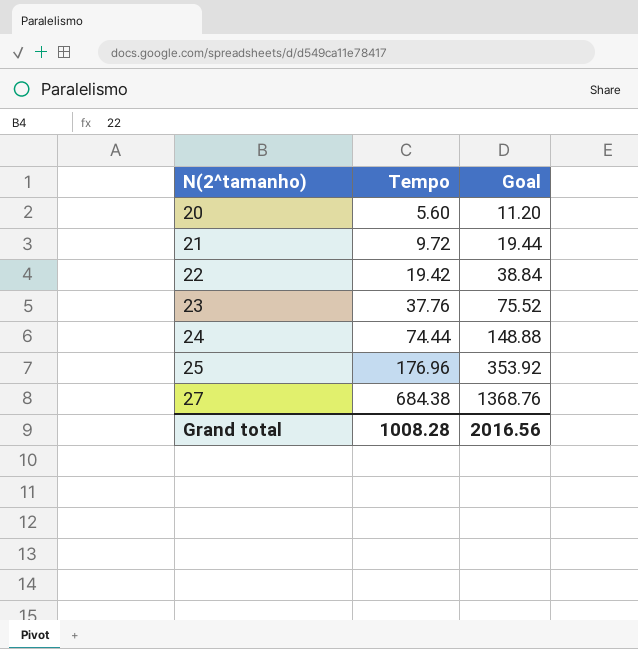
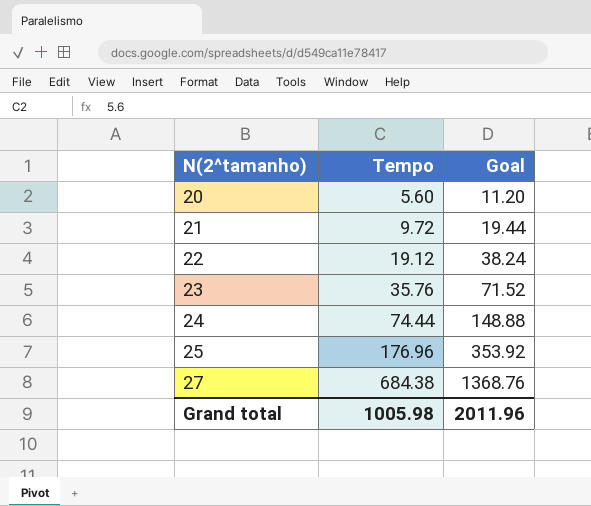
22 | Tempo: 19.42 -> 19.12
22 | Goal: 38.84 -> 38.24
23 | Tempo: 37.76 -> 35.76
23 | Goal: 75.52 -> 71.52
Grand total | Tempo: 1008.28 -> 1005.98
Grand total | Goal: 2016.56 -> 2011.96

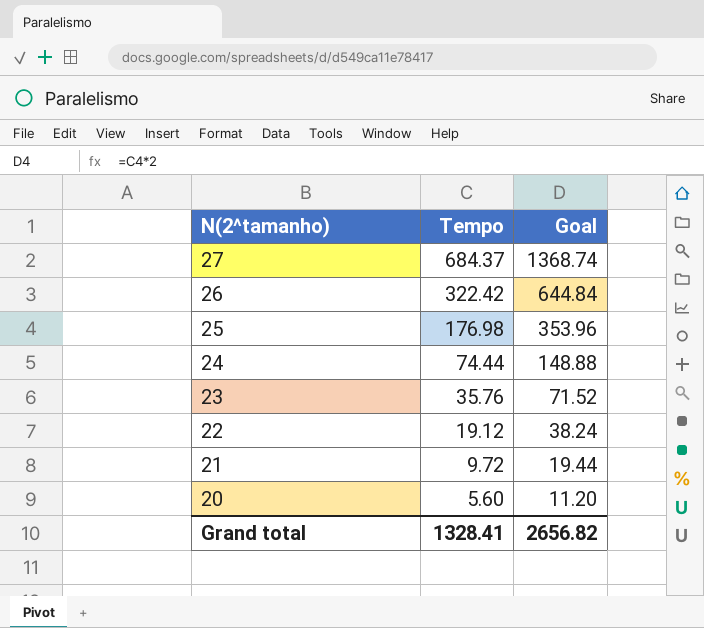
row order: N(2^tamanho) ascending -> N(2^tamanho) descending
27 | Tempo: 684.38 -> 684.37
27 | Goal: 1368.76 -> 1368.74
row 26: none -> 322.42 | 644.84
25 | Tempo: 176.96 -> 176.98
25 | Goal: 353.92 -> 353.96
Grand total | Tempo: 1005.98 -> 1328.41
Grand total | Goal: 2011.96 -> 2656.82

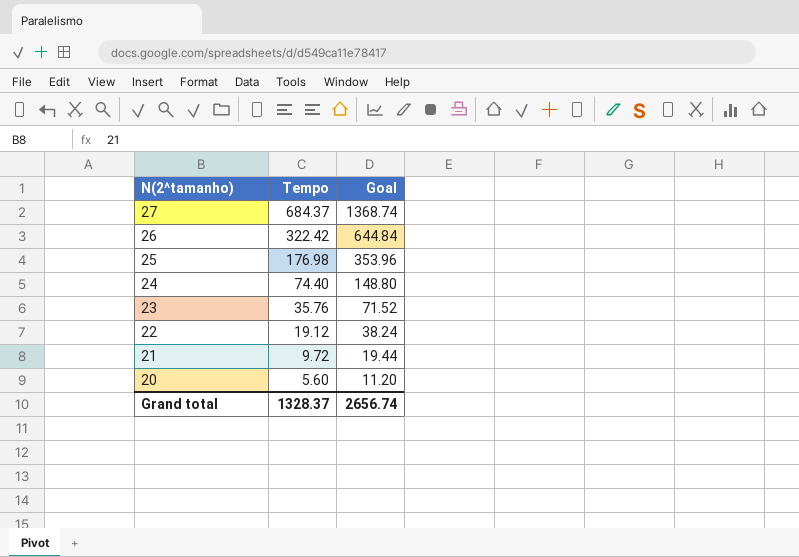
24 | Tempo: 74.44 -> 74.40
24 | Goal: 148.88 -> 148.80
Grand total | Tempo: 1328.41 -> 1328.37
Grand total | Goal: 2656.82 -> 2656.74

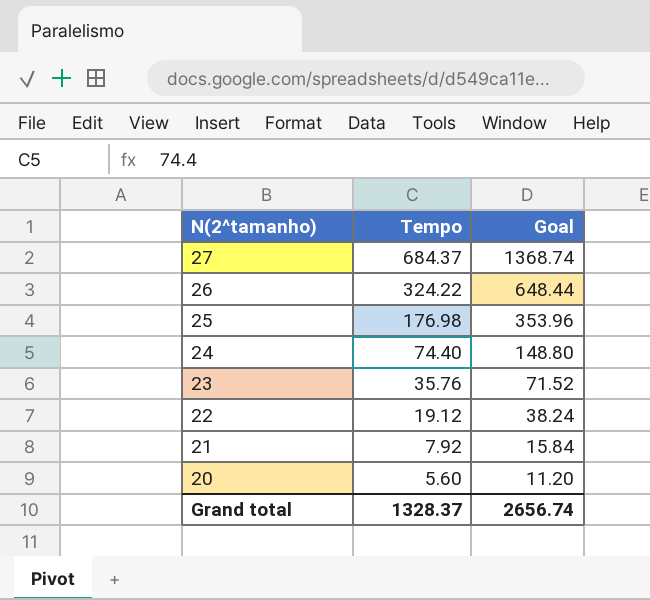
26 | Tempo: 322.42 -> 324.22
26 | Goal: 644.84 -> 648.44
21 | Tempo: 9.72 -> 7.92
21 | Goal: 19.44 -> 15.84

